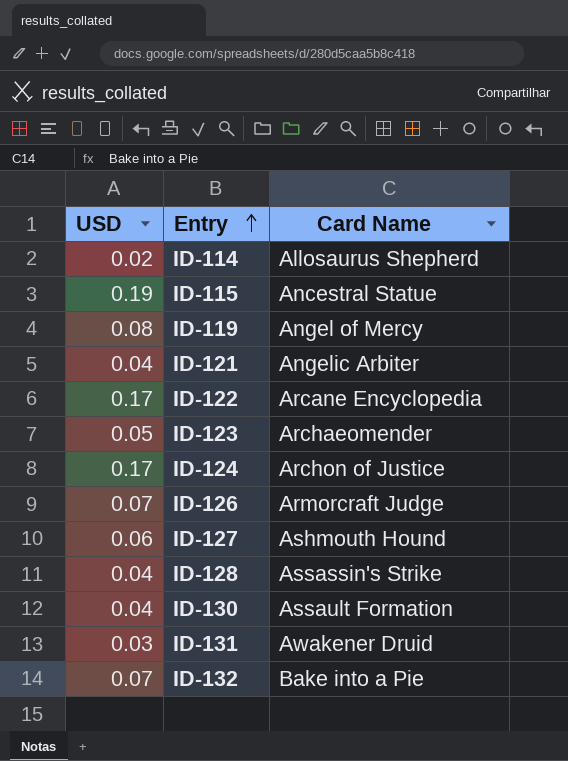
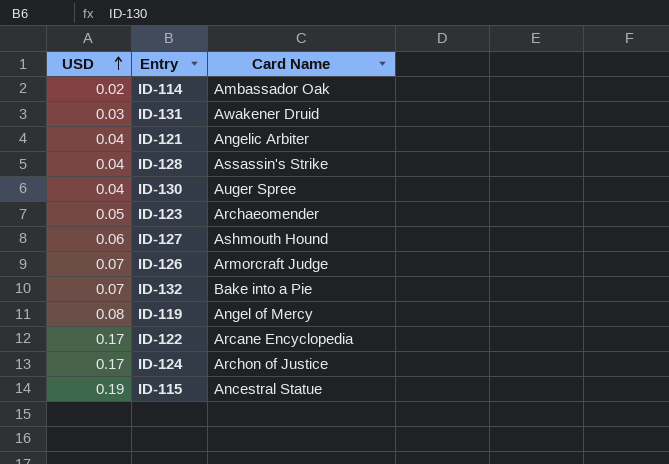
row order: Entry ascending -> USD ascending
ID-114 | Card Name: Allosaurus Shepherd -> Ambassador Oak
ID-130 | Card Name: Assault Formation -> Auger Spree

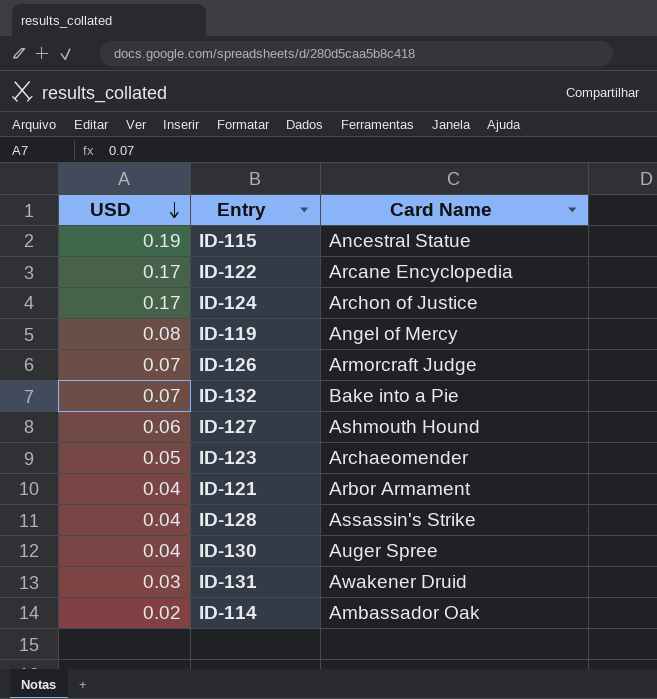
row order: USD ascending -> USD descending
ID-121 | Card Name: Angelic Arbiter -> Arbor Armament

